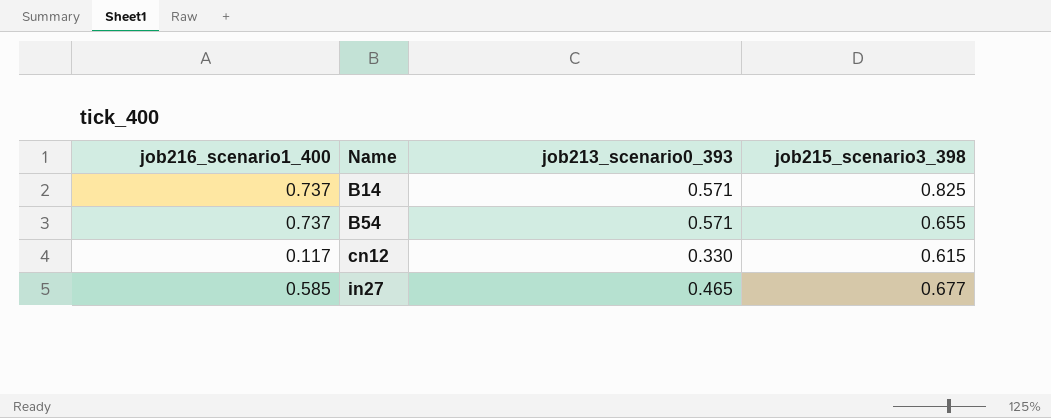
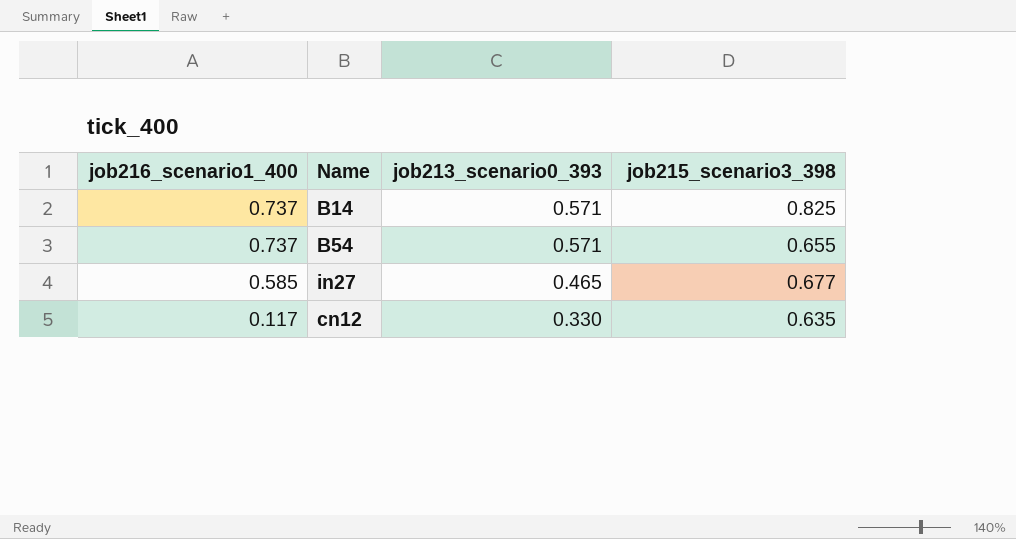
row order: Name ascending -> job216_scenario1_400 descending
cn12 | job215_scenario3_398: 0.615 -> 0.635

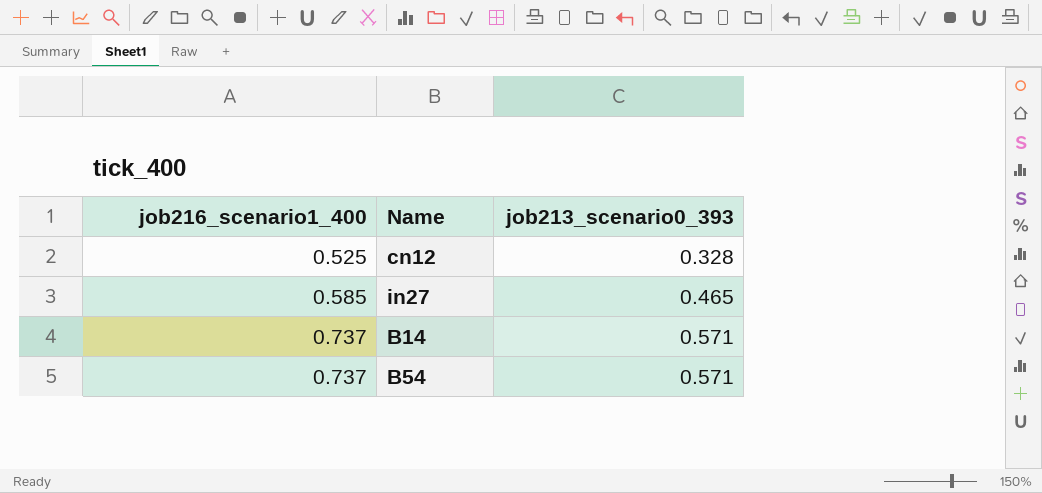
row order: job216_scenario1_400 descending -> job216_scenario1_400 ascending
column job215_scenario3_398 | position: 4 -> none
cn12 | job216_scenario1_400: 0.117 -> 0.525
cn12 | job213_scenario0_393: 0.330 -> 0.328

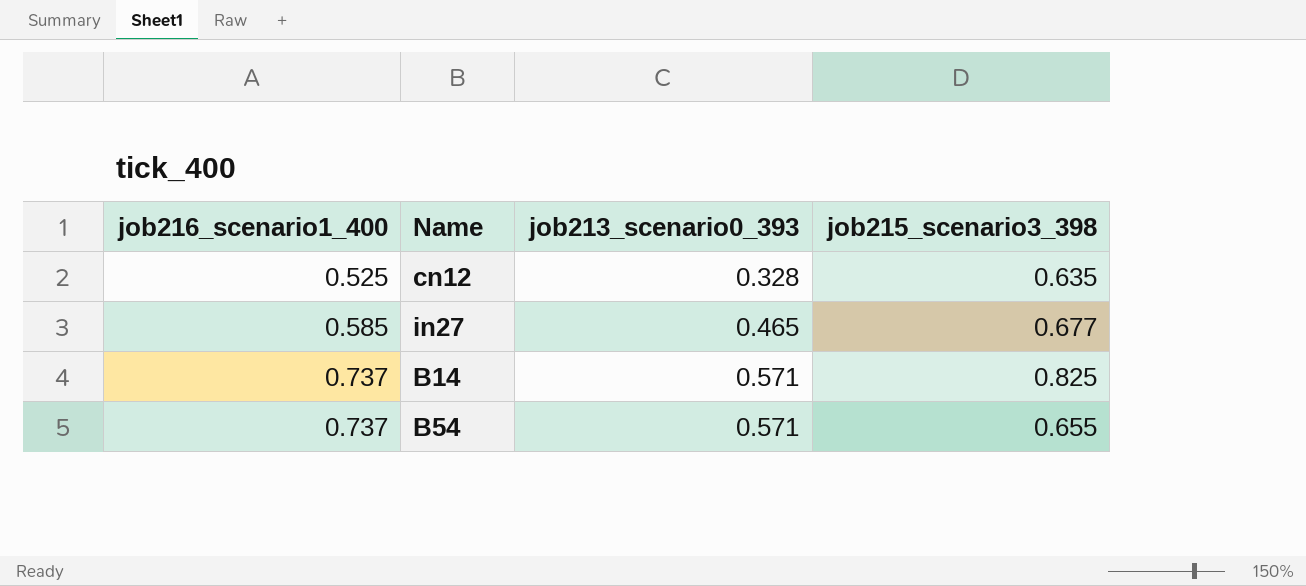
column job215_scenario3_398 | position: none -> 4

